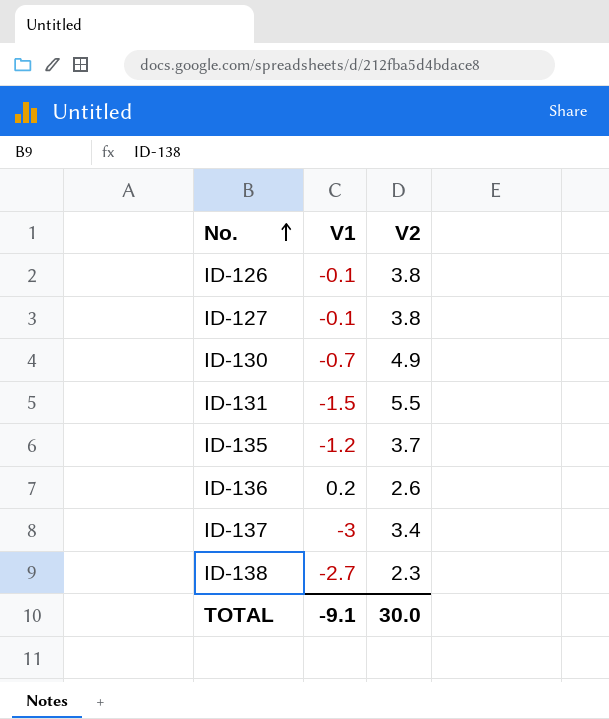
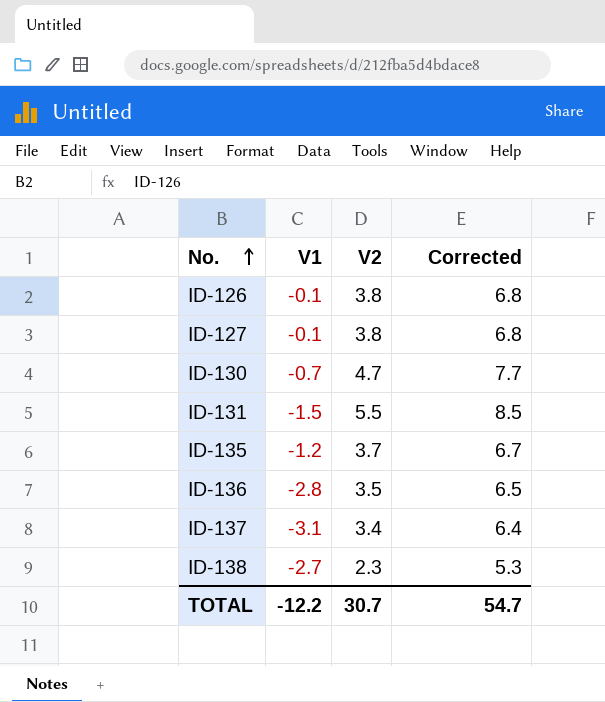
column Corrected | formula: none -> [V2] + 3
ID-130 | V2: 4.9 -> 4.7
ID-136 | V1: 0.2 -> -2.8
ID-136 | V2: 2.6 -> 3.5
ID-137 | V1: -3 -> -3.1
TOTAL | V1: -9.1 -> -12.2
TOTAL | V2: 30.0 -> 30.7

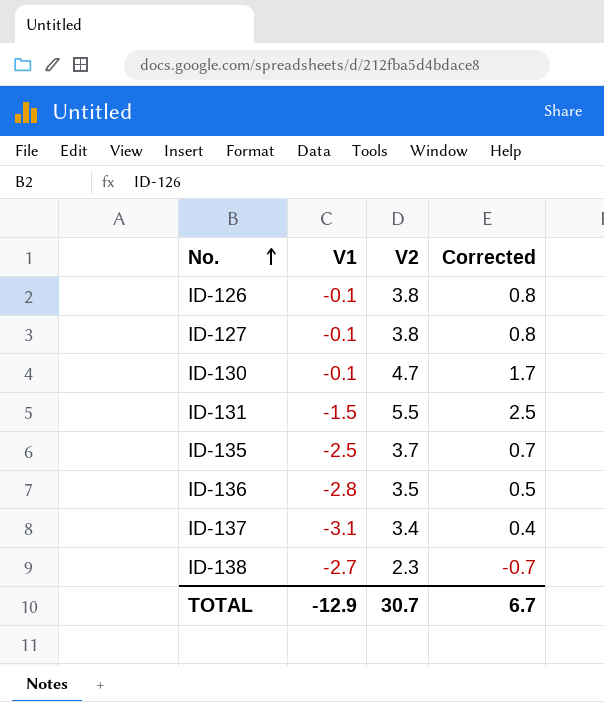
column Corrected | formula: [V2] + 3 -> [V2] - 3
ID-130 | V1: -0.7 -> -0.1
ID-135 | V1: -1.2 -> -2.5
TOTAL | V1: -12.2 -> -12.9
TOTAL | Corrected: 54.7 -> 6.7

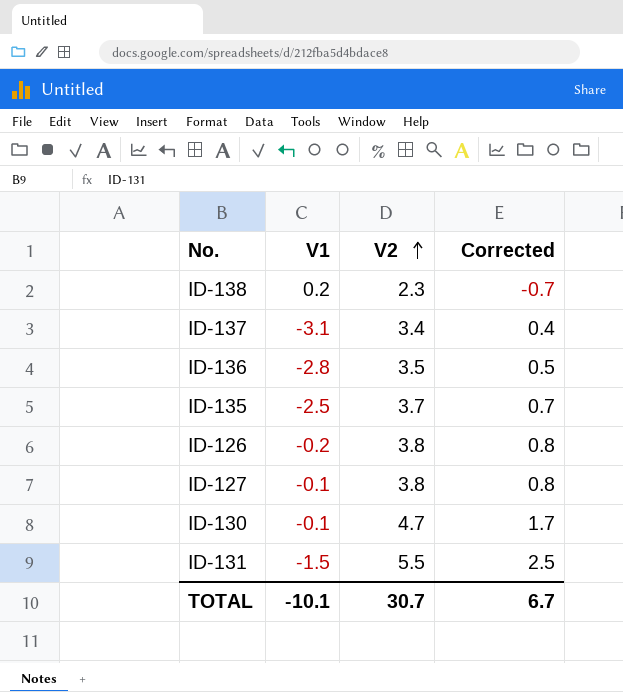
row order: No. ascending -> V2 ascending
ID-138 | V1: -2.7 -> 0.2
ID-126 | V1: -0.1 -> -0.2
TOTAL | V1: -12.9 -> -10.1

